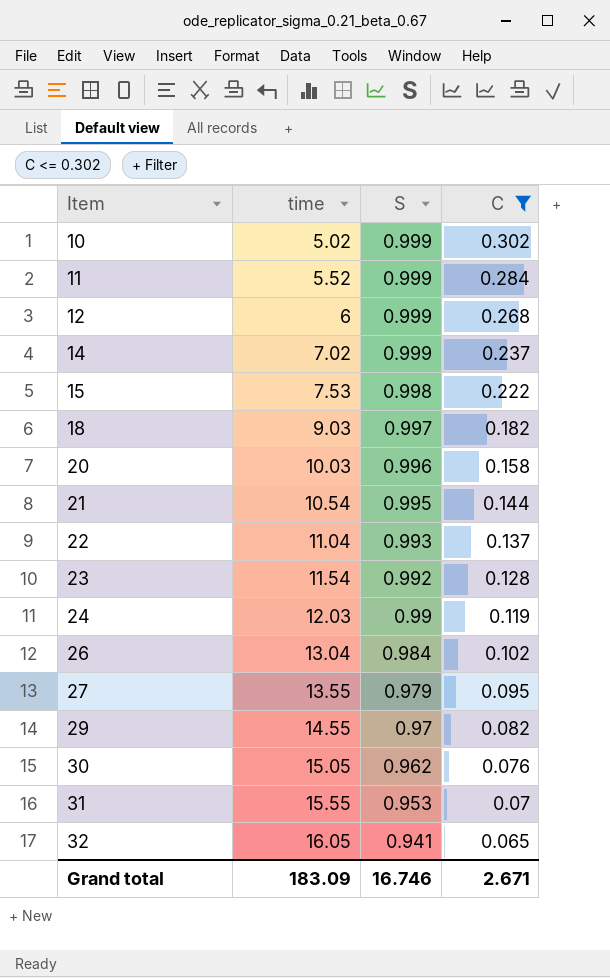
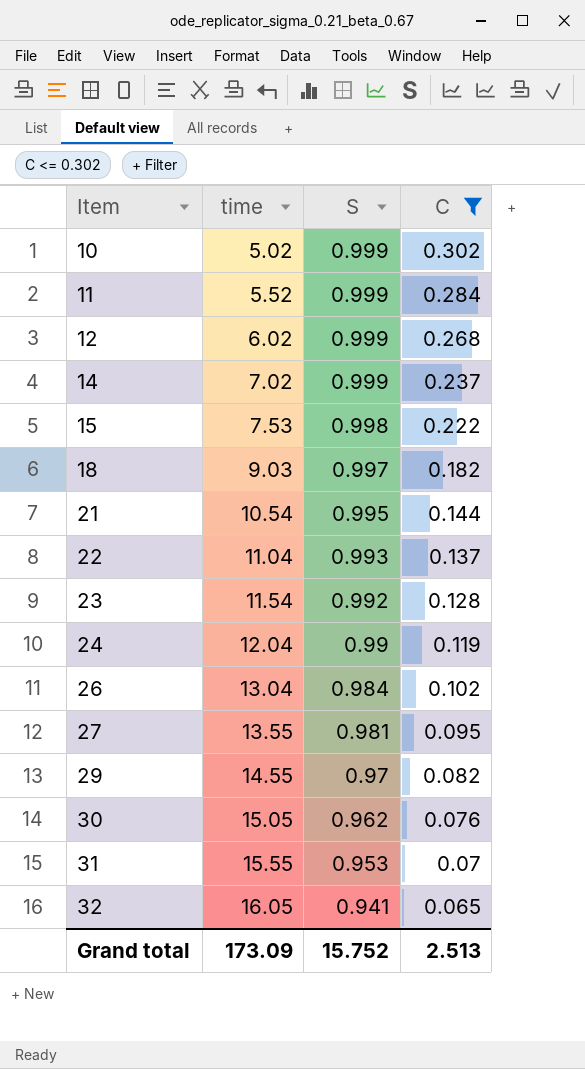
row 20: 10.03 | 0.996 | 0.158 -> none
12 | time: 6 -> 6.02
24 | time: 12.03 -> 12.04
27 | S: 0.979 -> 0.981
Grand total | time: 183.09 -> 173.09
Grand total | S: 16.746 -> 15.752
Grand total | C: 2.671 -> 2.513

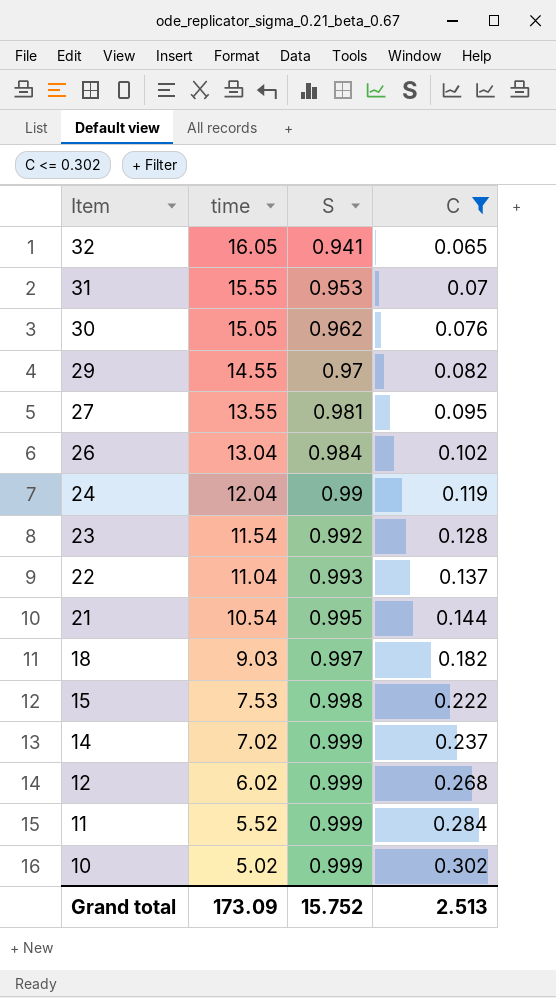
row order: Item ascending -> Item descending

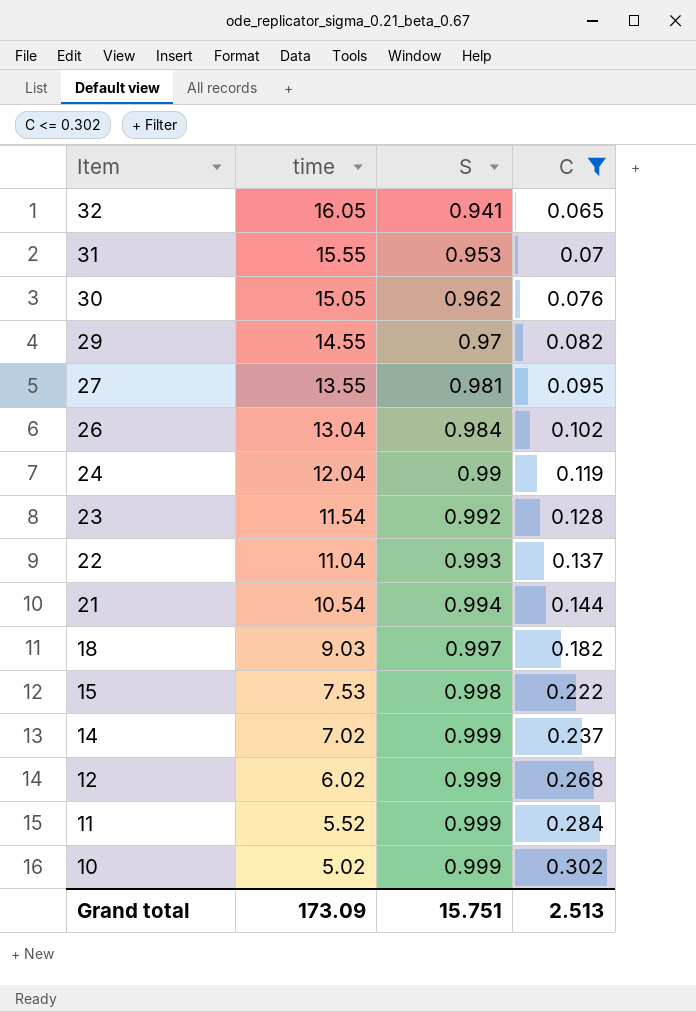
21 | S: 0.995 -> 0.994
Grand total | S: 15.752 -> 15.751

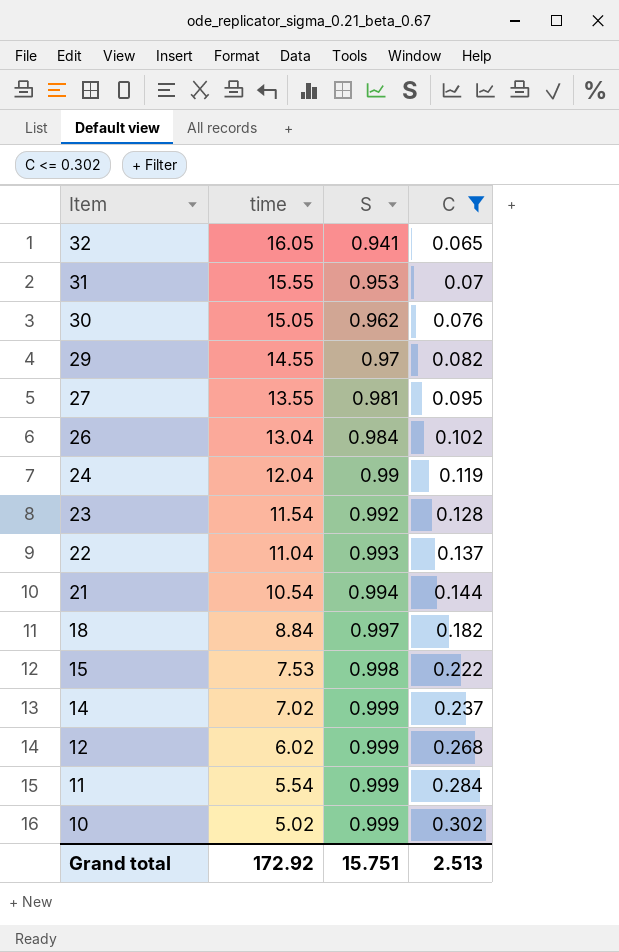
18 | time: 9.03 -> 8.84
11 | time: 5.52 -> 5.54
Grand total | time: 173.09 -> 172.92

